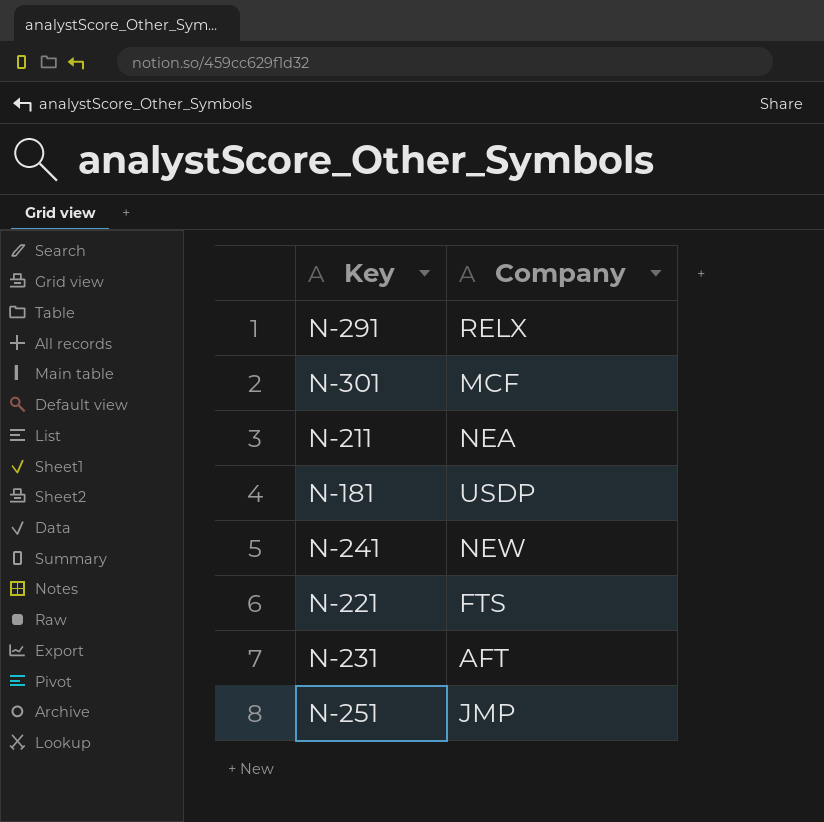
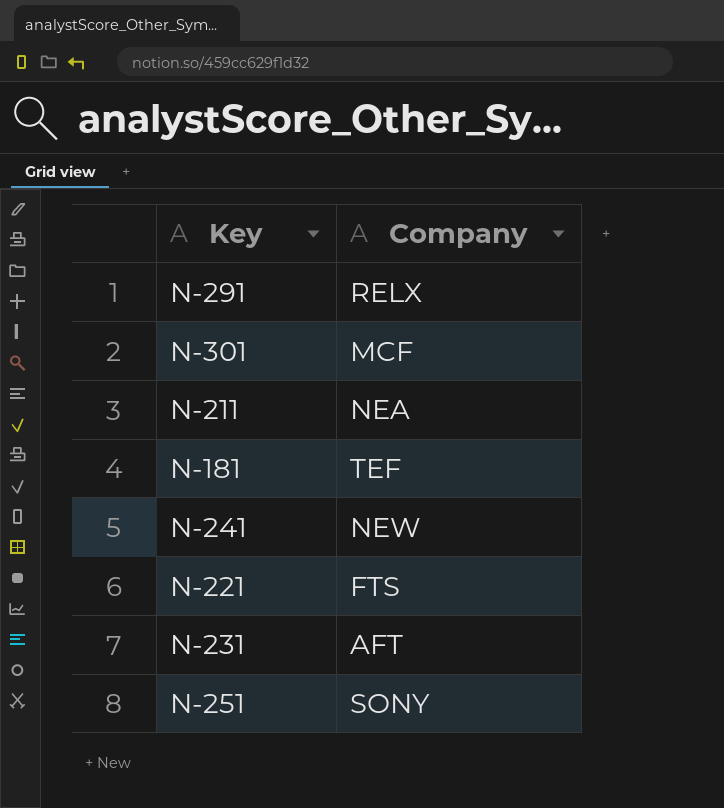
N-181 | Company: USDP -> TEF
N-251 | Company: JMP -> SONY

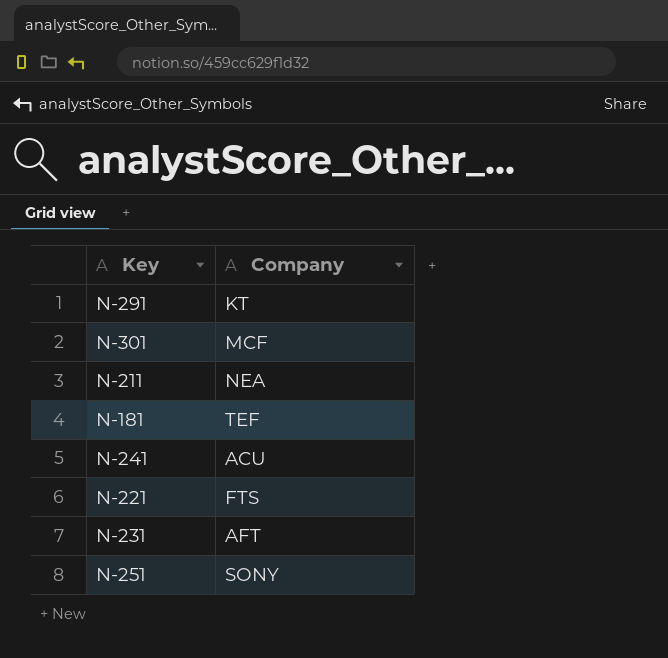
N-291 | Company: RELX -> KT
N-241 | Company: NEW -> ACU

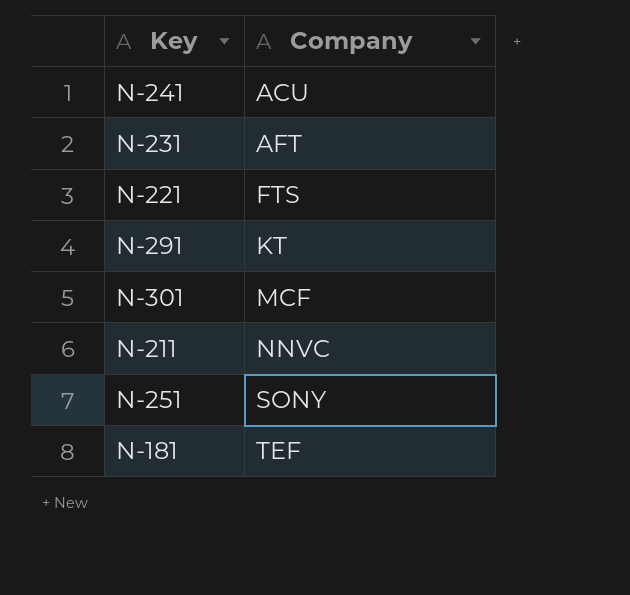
row order: none -> Company ascending
N-211 | Company: NEA -> NNVC

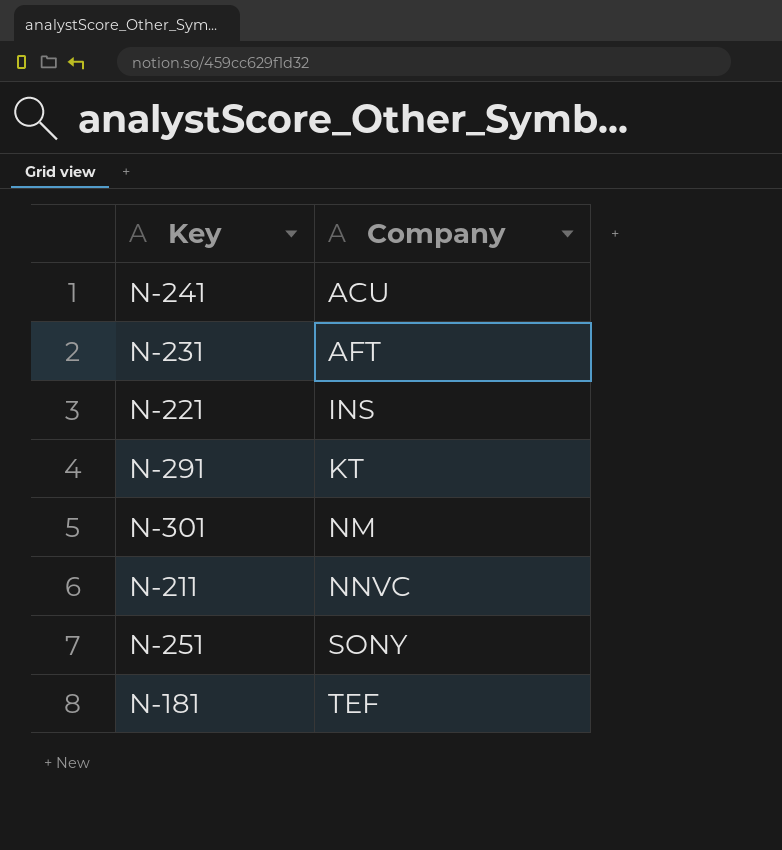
N-221 | Company: FTS -> INS
N-301 | Company: MCF -> NM

